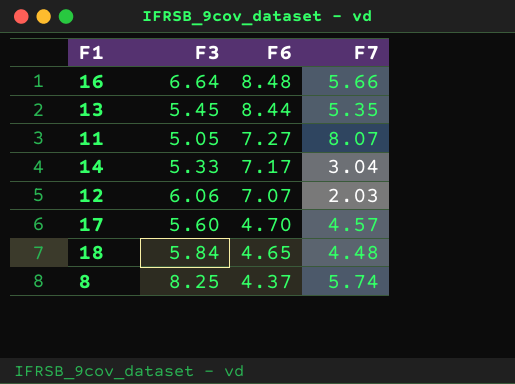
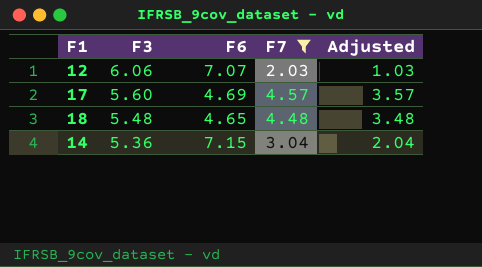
filter: none -> F7 <= 4.57
row order: F6 descending -> F3 descending
column Adjusted | formula: none -> [F7] - 1
17 | F6: 4.70 -> 4.69
18 | F3: 5.84 -> 5.48
14 | F3: 5.33 -> 5.36
14 | F6: 7.17 -> 7.15

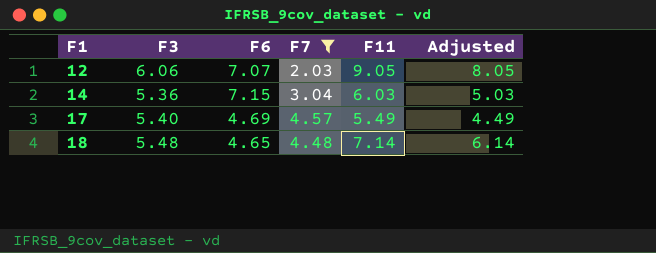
row order: F3 descending -> F1 ascending
column F11 | position: none -> 5
column Adjusted | formula: [F7] - 1 -> [F11] - 1
17 | F3: 5.60 -> 5.40

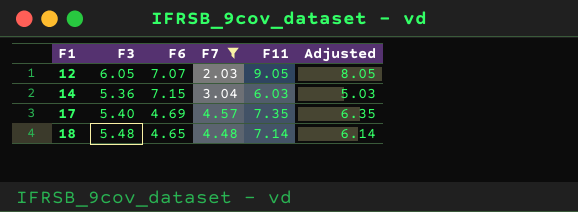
12 | F3: 6.06 -> 6.05
17 | F11: 5.49 -> 7.35
17 | Adjusted: 4.49 -> 6.35

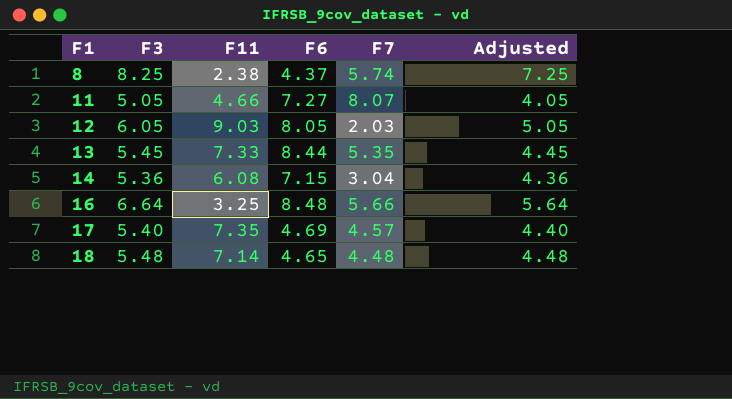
filter: F7 <= 4.57 -> none
column F11 | position: 5 -> 3
column Adjusted | formula: [F11] - 1 -> [F3] - 1
12 | F11: 9.05 -> 9.03
12 | F6: 7.07 -> 8.05
14 | F11: 6.03 -> 6.08

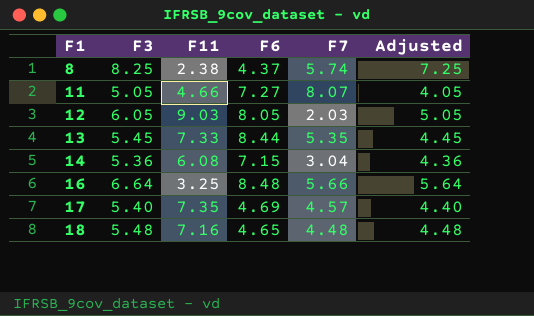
18 | F11: 7.14 -> 7.16

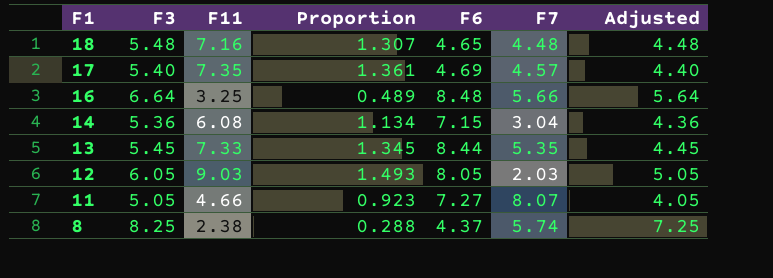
row order: F1 ascending -> F1 descending
column Proportion | formula: none -> [F11] / [F3]

